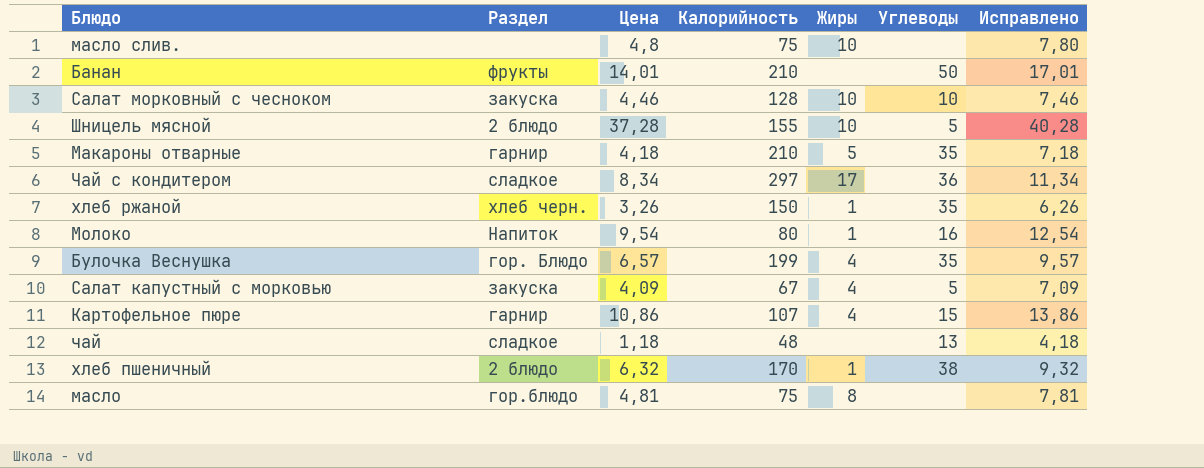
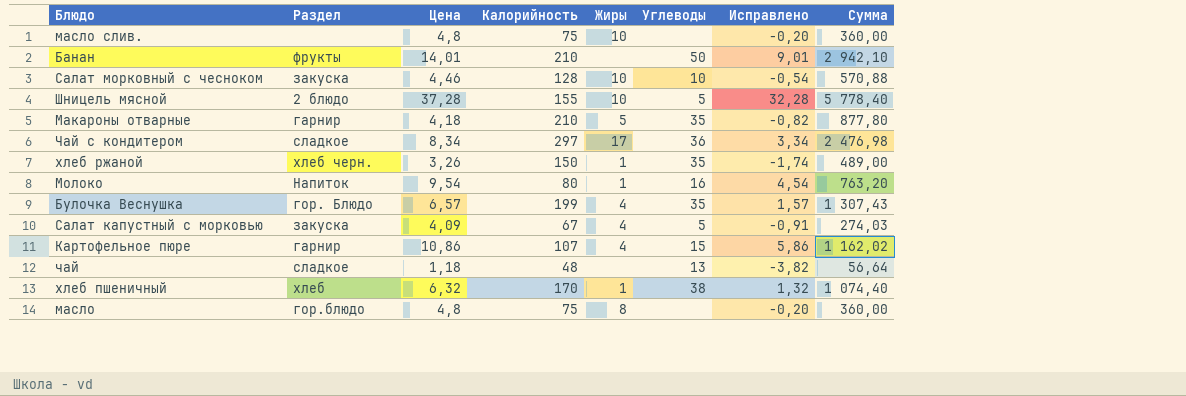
column Исправлено | formula: [Цена] + 3 -> [Цена] - 5
column Сумма | formula: none -> [Цена] * [Калорийность]
хлеб пшеничный | Раздел: 2 блюдо -> хлеб
масло | Цена: 4,81 -> 4,8

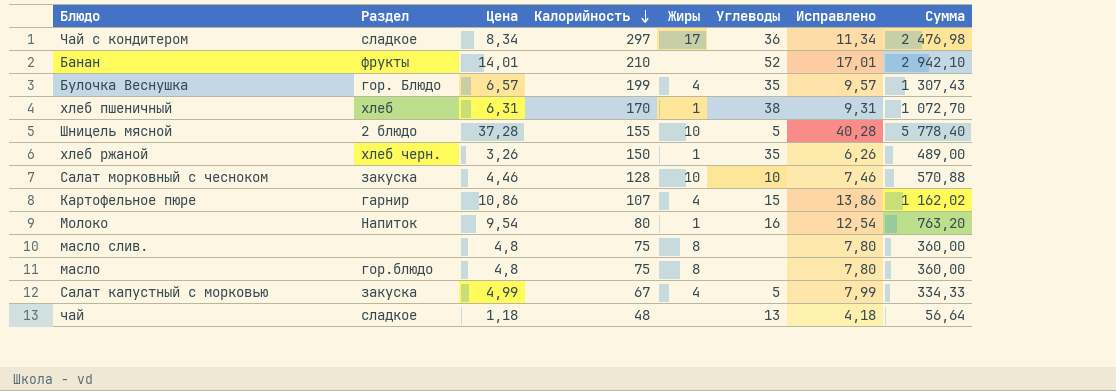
row order: none -> Калорийность descending
column Исправлено | formula: [Цена] - 5 -> [Цена] + 3
row Макароны отварные: гарнир | 4,18 | 210 | 5 | 35 | -0,82 | 877,80 -> none
Банан | Углеводы: 50 -> 52
хлеб пшеничный | Цена: 6,32 -> 6,31
хлеб пшеничный | Сумма: 1 074,40 -> 1 072,70
масло слив. | Жиры: 10 -> 8
Салат капустный с морковью | Цена: 4,09 -> 4,99
Салат капустный с морковью | Сумма: 274,03 -> 334,33

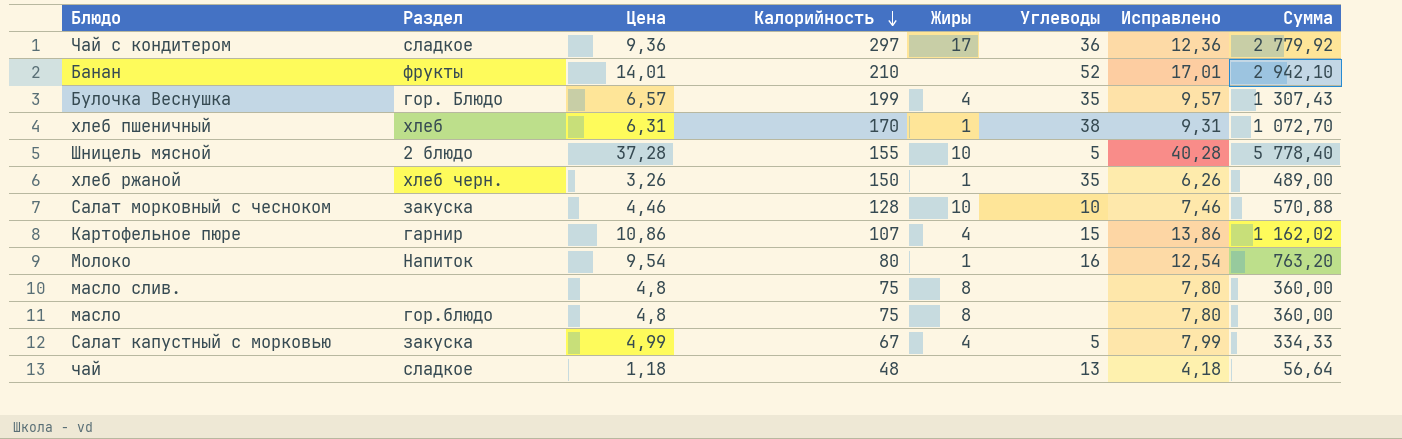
Чай с кондитером | Цена: 8,34 -> 9,36
Чай с кондитером | Исправлено: 11,34 -> 12,36
Чай с кондитером | Сумма: 2 476,98 -> 2 779,92

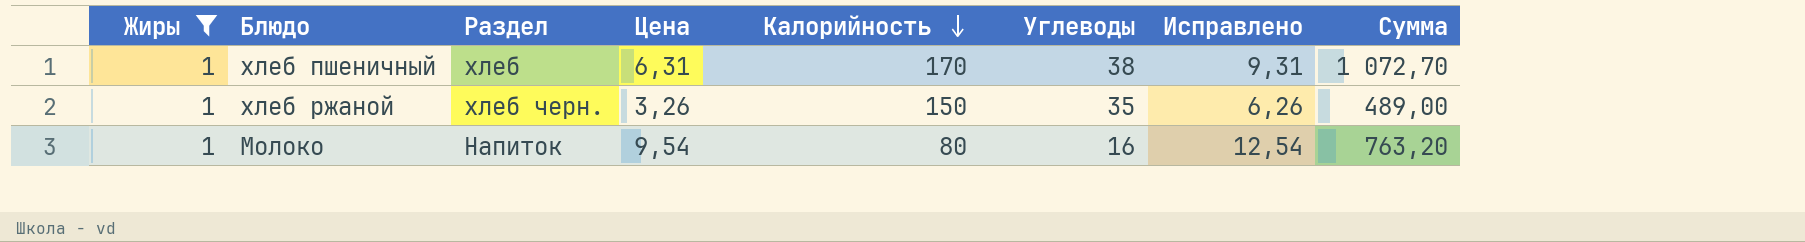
filter: none -> Жиры = 1
column Жиры | position: 5 -> 1

